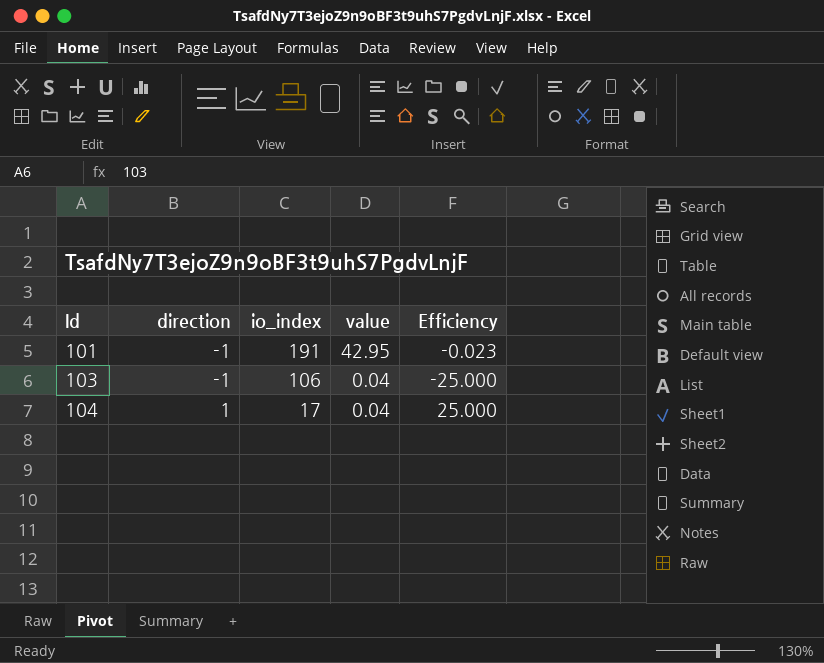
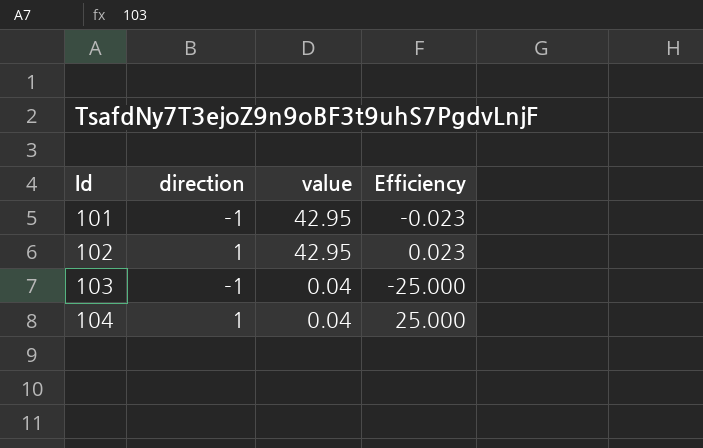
column io_index | position: 3 -> none
row 102: none -> 1 | 42.95 | 0.023

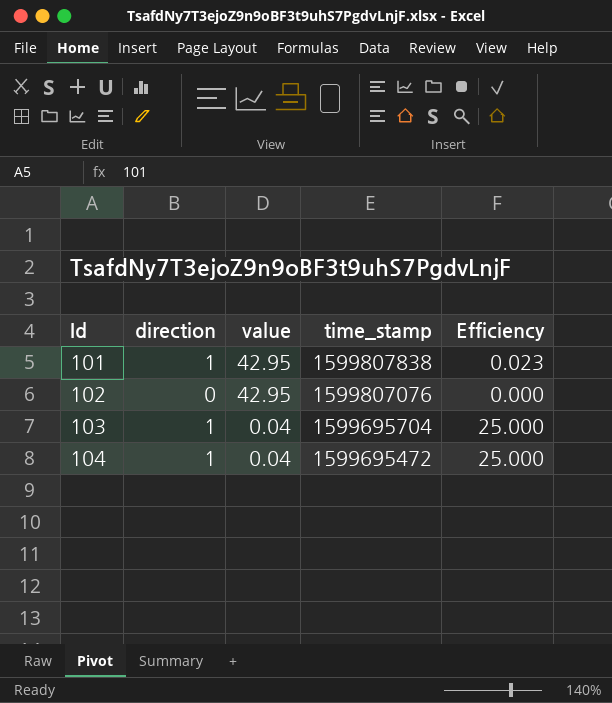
column time_stamp | position: none -> 4
101 | direction: -1 -> 1
101 | Efficiency: -0.023 -> 0.023
102 | direction: 1 -> 0
102 | Efficiency: 0.023 -> 0.000
103 | direction: -1 -> 1
103 | Efficiency: -25.000 -> 25.000

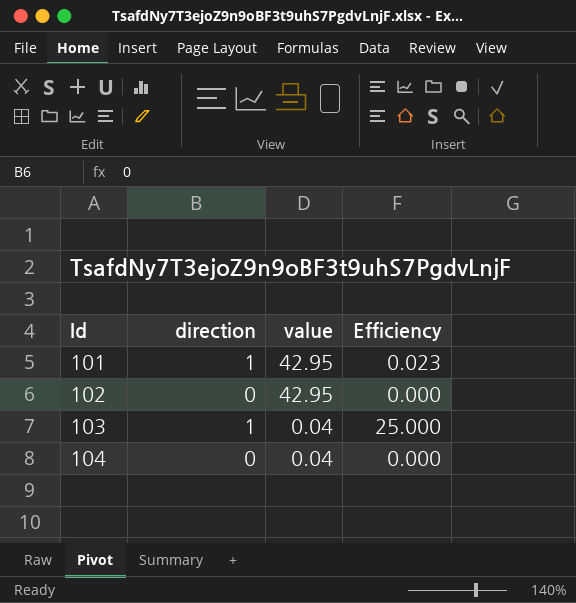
column time_stamp | position: 4 -> none
104 | direction: 1 -> 0
104 | Efficiency: 25.000 -> 0.000

